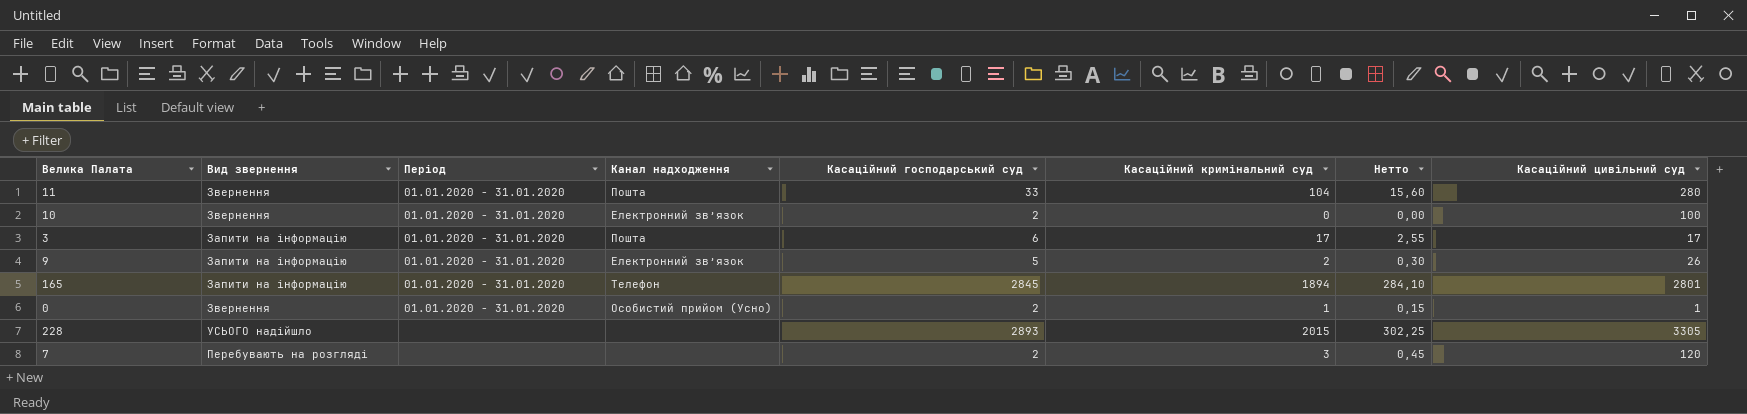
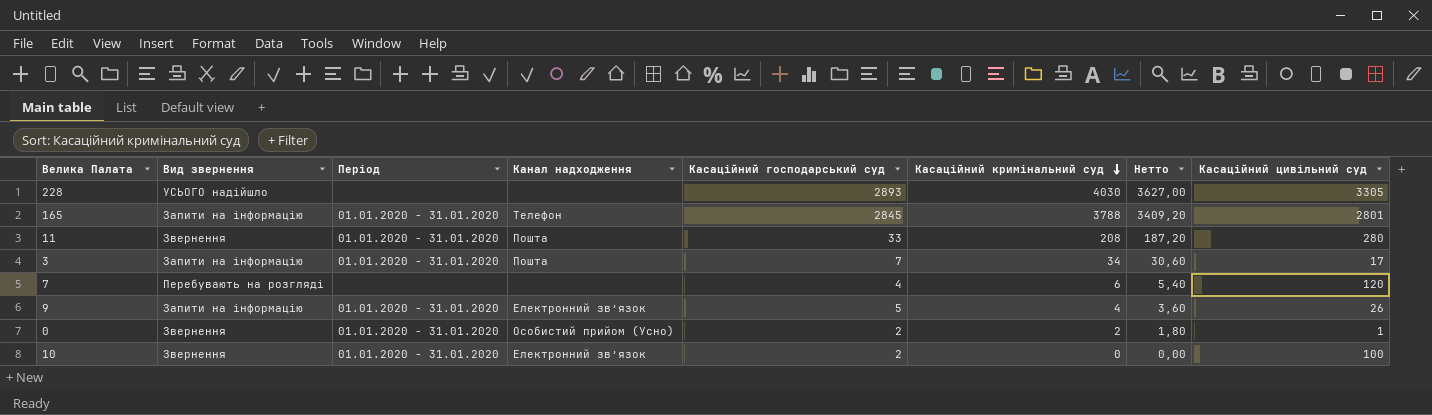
row order: none -> Касаційний кримінальний суд descending
column Нетто | formula: [Касаційний кримінальний суд] * 0,15 -> [Касаційний кримінальний суд] * 0,9
228 | Касаційний кримінальний суд: 2015 -> 4030
165 | Касаційний кримінальний суд: 1894 -> 3788
11 | Касаційний кримінальний суд: 104 -> 208
3 | Касаційний господарський суд: 6 -> 7
3 | Касаційний кримінальний суд: 17 -> 34
7 | Касаційний господарський суд: 2 -> 4
7 | Касаційний кримінальний суд: 3 -> 6
9 | Касаційний кримінальний суд: 2 -> 4
0 | Касаційний кримінальний суд: 1 -> 2

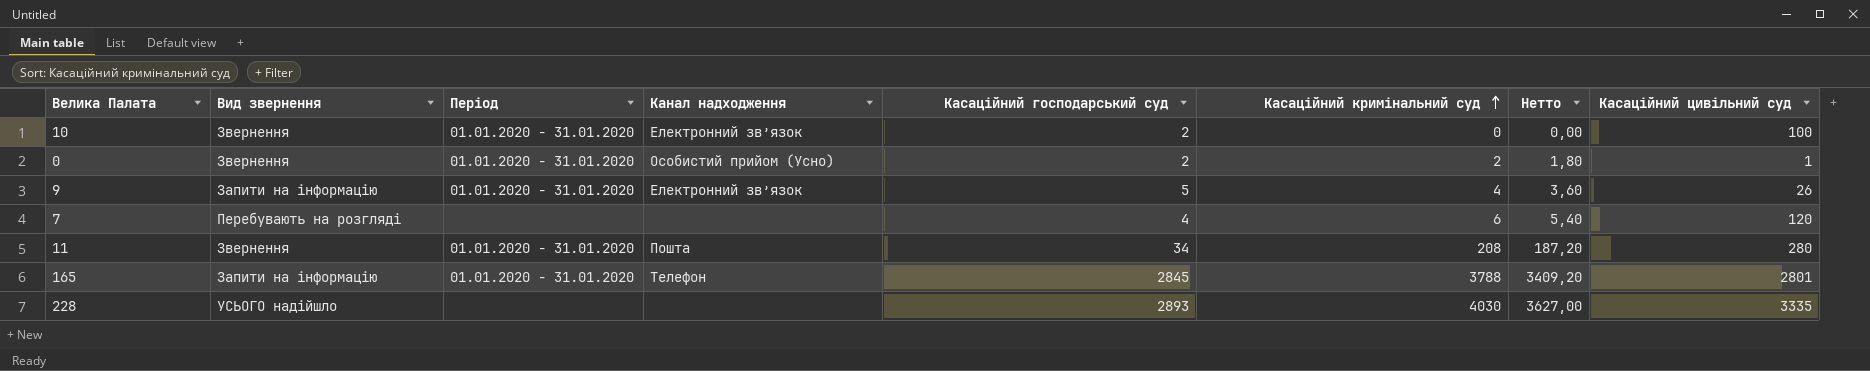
row order: Касаційний кримінальний суд descending -> Касаційний кримінальний суд ascending
row 3: Запити на інформацію | 01.01.2020 - 31.01.2020 | Пошта | 7 | 34 | 30,60 | 17 -> none
11 | Касаційний господарський суд: 33 -> 34
228 | Касаційний цивільний суд: 3305 -> 3335

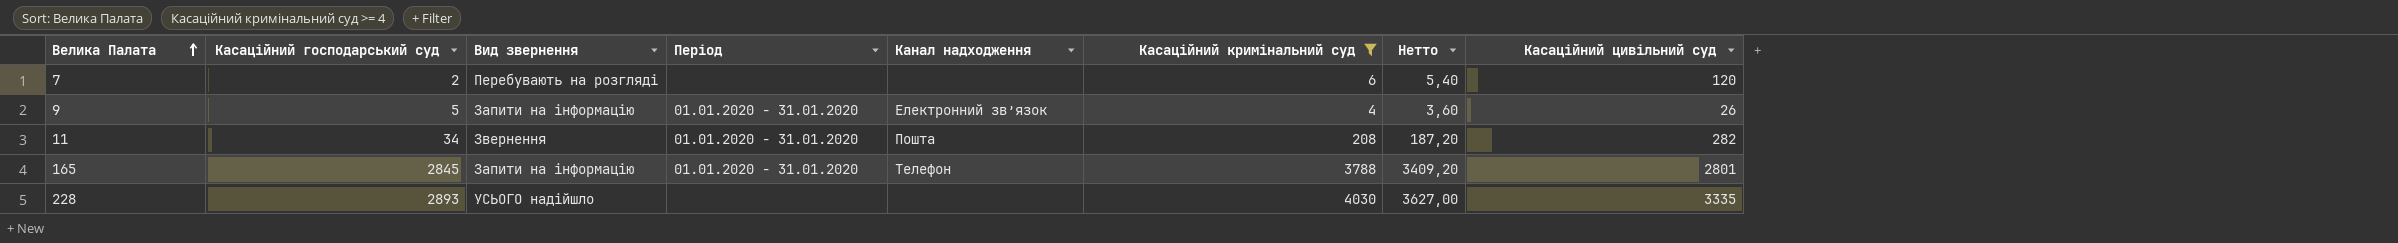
filter: none -> Касаційний кримінальний суд >= 4
row order: Касаційний кримінальний суд ascending -> Велика Палата ascending
column Касаційний господарський суд | position: 5 -> 2
7 | Касаційний господарський суд: 4 -> 2
11 | Касаційний цивільний суд: 280 -> 282

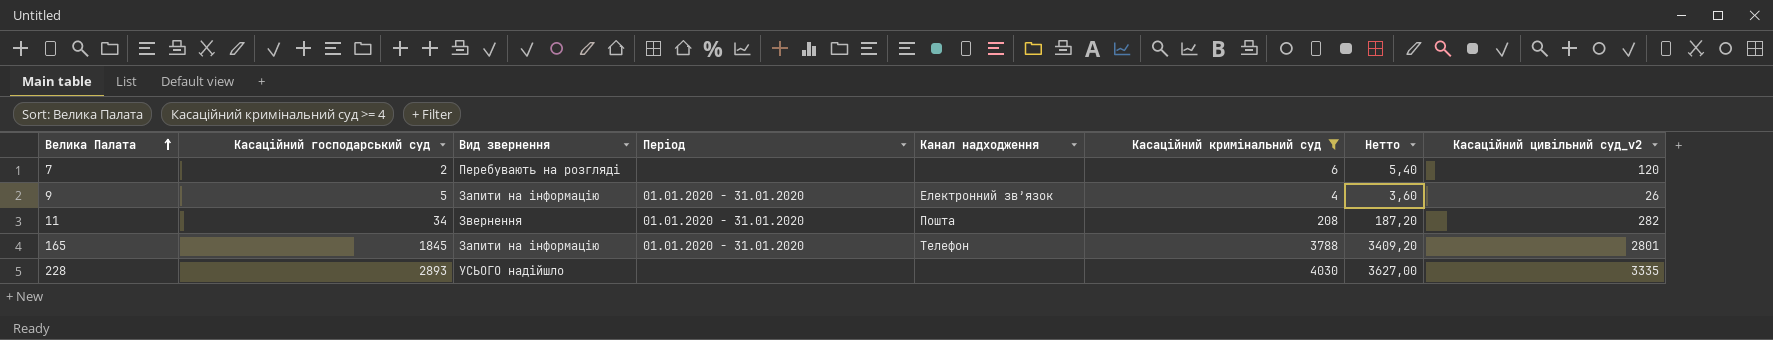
column name: Касаційний цивільний суд -> Касаційний цивільний суд_v2
165 | Касаційний господарський суд: 2845 -> 1845

